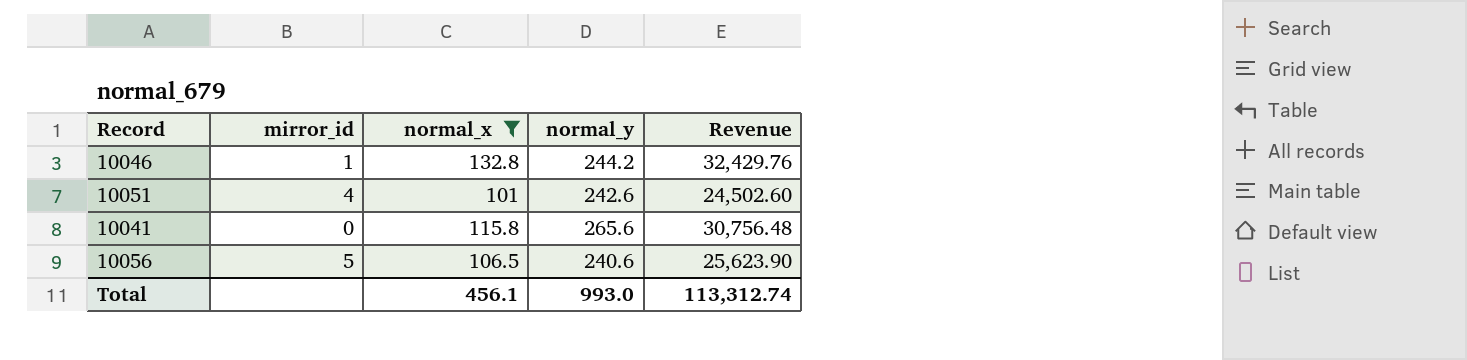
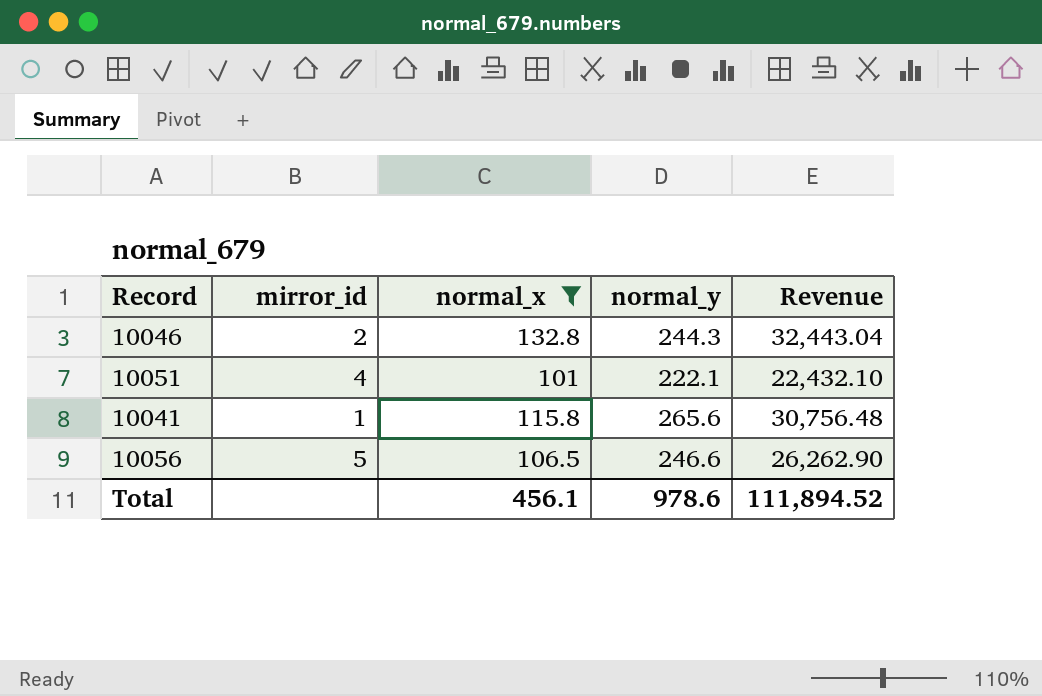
10046 | mirror_id: 1 -> 2
10046 | normal_y: 244.2 -> 244.3
10046 | Revenue: 32,429.76 -> 32,443.04
10051 | normal_y: 242.6 -> 222.1
10051 | Revenue: 24,502.60 -> 22,432.10
10041 | mirror_id: 0 -> 1
10056 | normal_y: 240.6 -> 246.6
10056 | Revenue: 25,623.90 -> 26,262.90
Total | normal_y: 993.0 -> 978.6
Total | Revenue: 113,312.74 -> 111,894.52

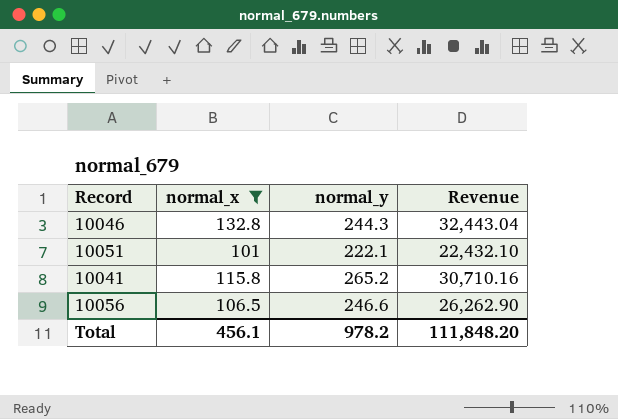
column mirror_id | position: 2 -> none
10041 | normal_y: 265.6 -> 265.2
10041 | Revenue: 30,756.48 -> 30,710.16
Total | normal_y: 978.6 -> 978.2
Total | Revenue: 111,894.52 -> 111,848.20

